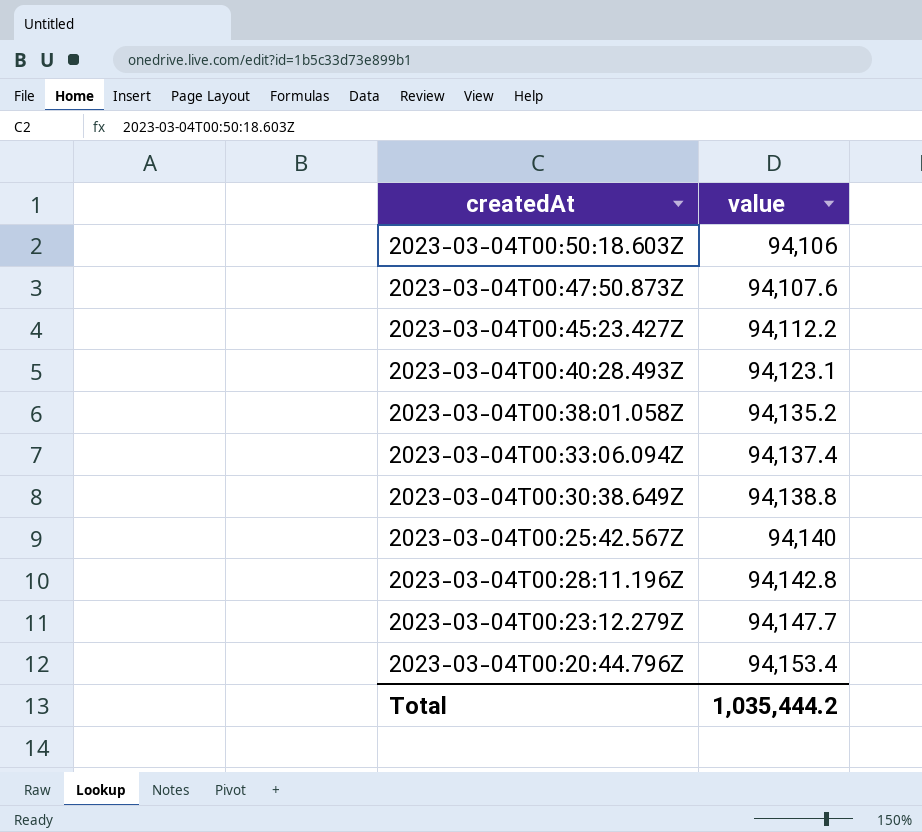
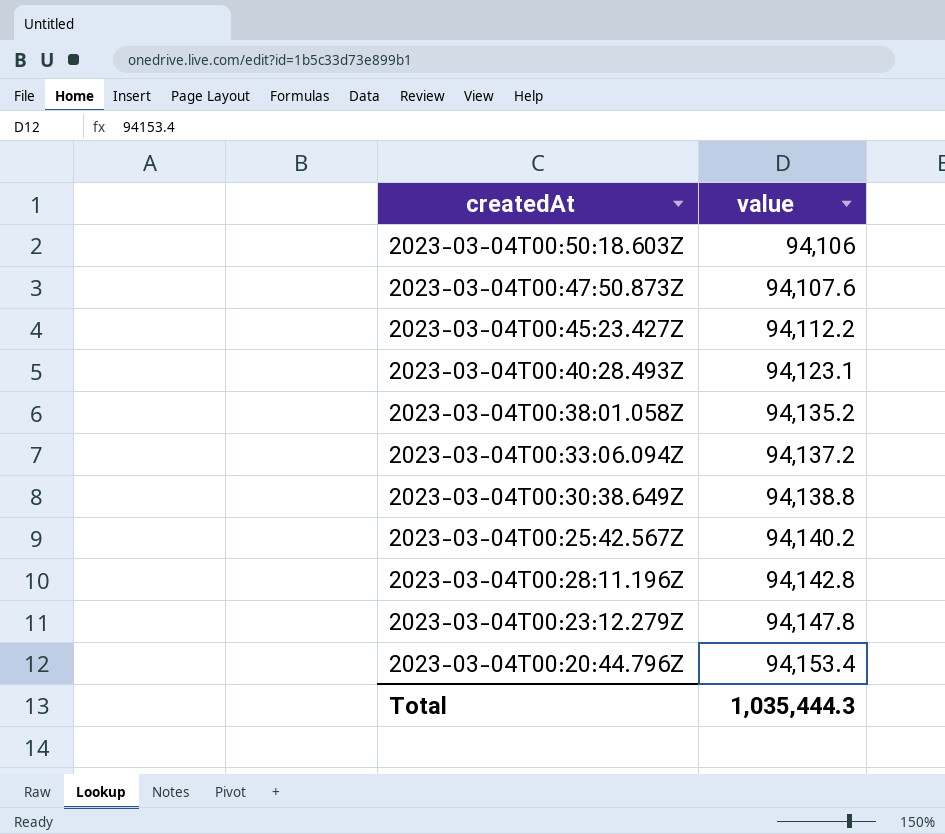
2023-03-04T00:33:06.094Z | value: 94,137.4 -> 94,137.2
2023-03-04T00:25:42.567Z | value: 94,140 -> 94,140.2
2023-03-04T00:23:12.279Z | value: 94,147.7 -> 94,147.8
Total | value: 1,035,444.2 -> 1,035,444.3

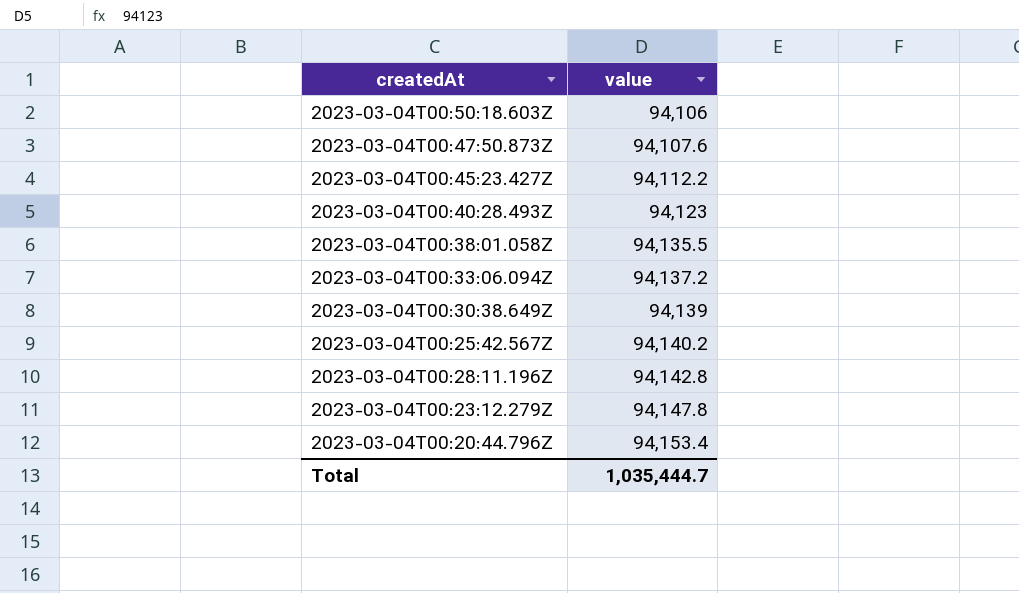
2023-03-04T00:40:28.493Z | value: 94,123.1 -> 94,123
2023-03-04T00:38:01.058Z | value: 94,135.2 -> 94,135.5
2023-03-04T00:30:38.649Z | value: 94,138.8 -> 94,139
Total | value: 1,035,444.3 -> 1,035,444.7

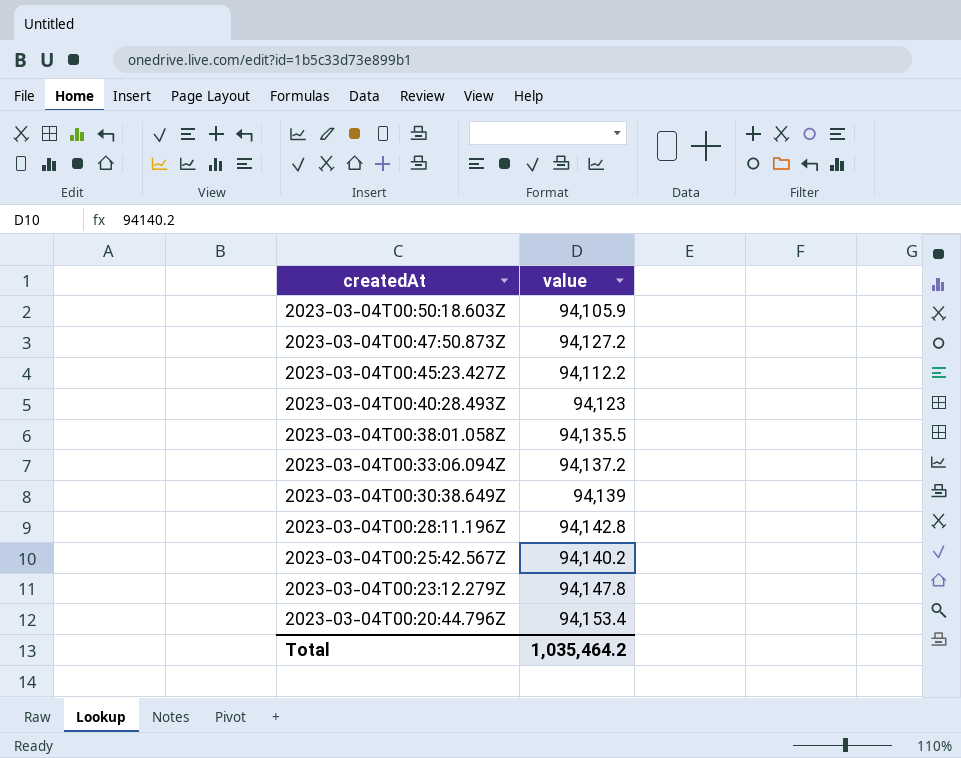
row order: value ascending -> createdAt descending
2023-03-04T00:50:18.603Z | value: 94,106 -> 94,105.9
2023-03-04T00:47:50.873Z | value: 94,107.6 -> 94,127.2
Total | value: 1,035,444.7 -> 1,035,464.2

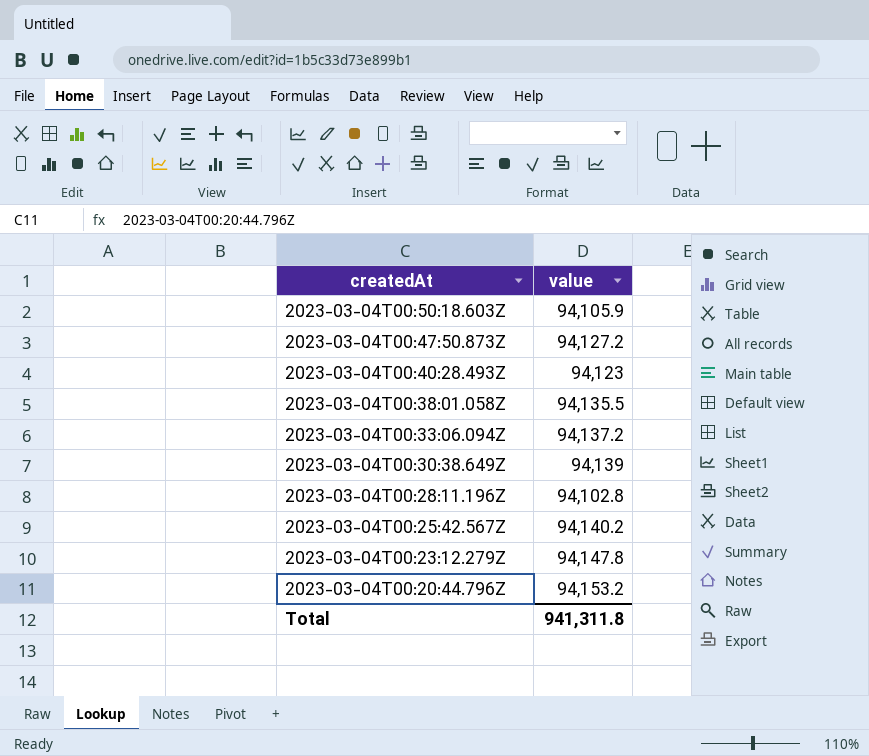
row 2023-03-04T00:45:23.427Z: 94,112.2 -> none
2023-03-04T00:28:11.196Z | value: 94,142.8 -> 94,102.8
2023-03-04T00:20:44.796Z | value: 94,153.4 -> 94,153.2
Total | value: 1,035,464.2 -> 941,311.8

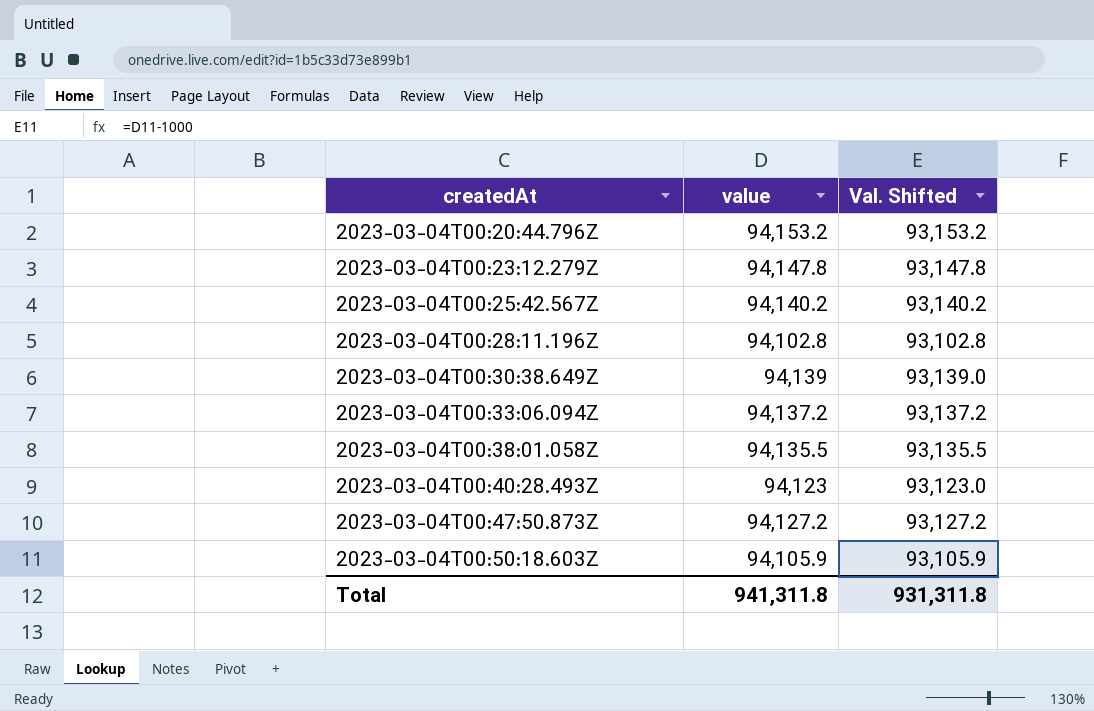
row order: createdAt descending -> createdAt ascending
column Val. Shifted | formula: none -> [value] - 1000

